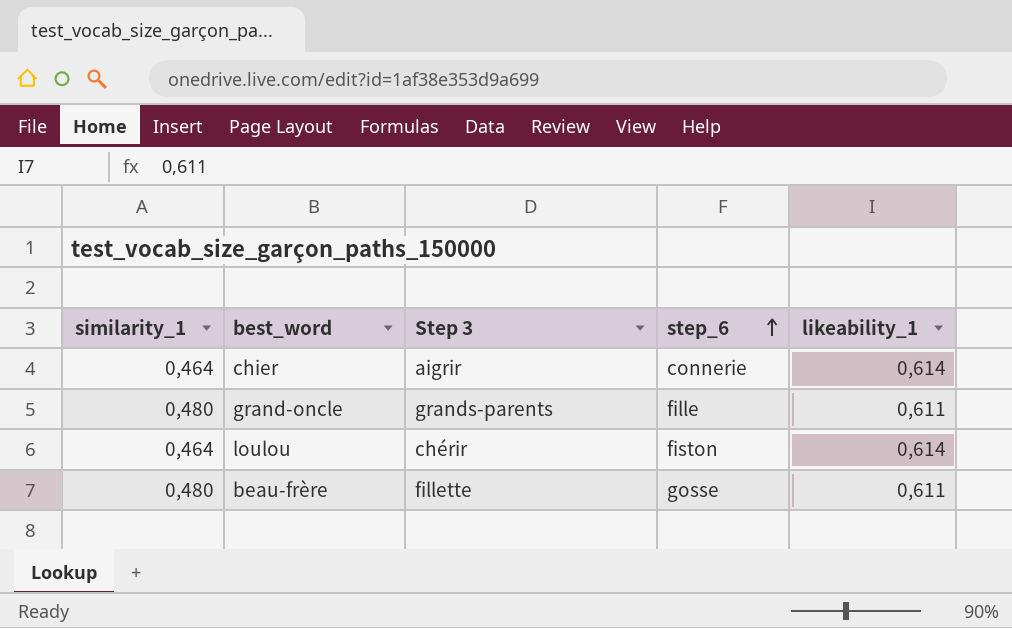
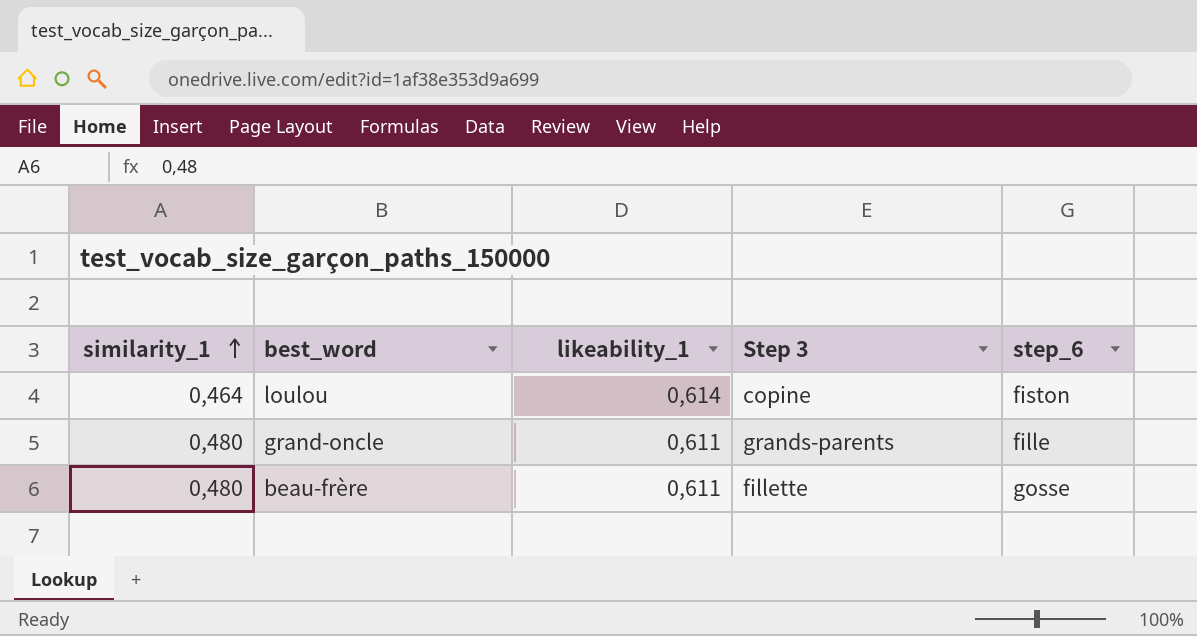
row order: step_6 ascending -> similarity_1 ascending
column likeability_1 | position: 5 -> 3
row chier: 0,464 | aigrir | connerie | 0,614 -> none
loulou | Step 3: chérir -> copine

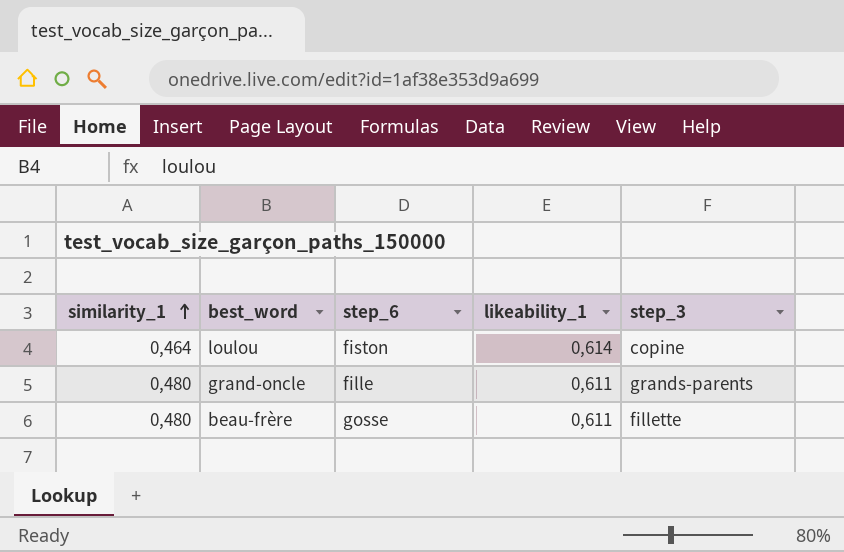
column step_6 | position: 5 -> 3
column name: Step 3 -> step_3

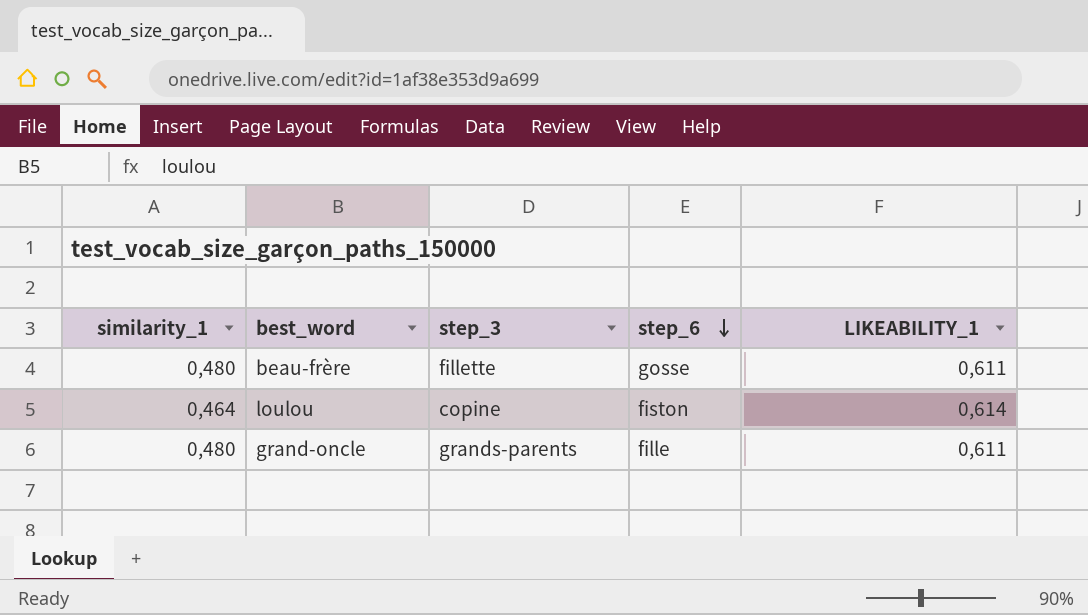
row order: similarity_1 ascending -> step_6 descending
column step_3 | position: 5 -> 3
column name: likeability_1 -> LIKEABILITY_1

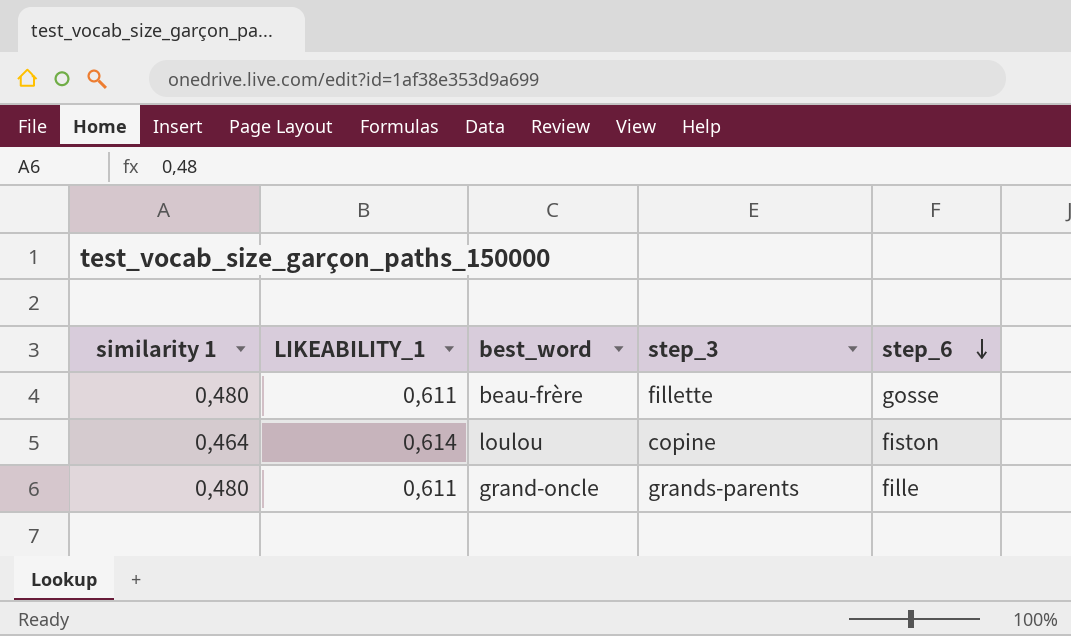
column name: similarity_1 -> similarity 1
column LIKEABILITY_1 | position: 5 -> 2

